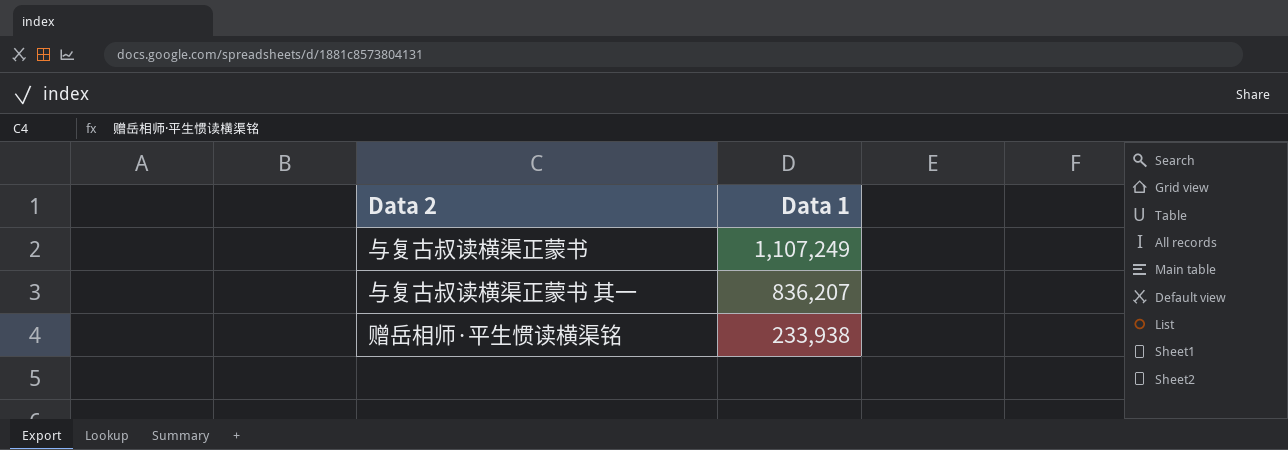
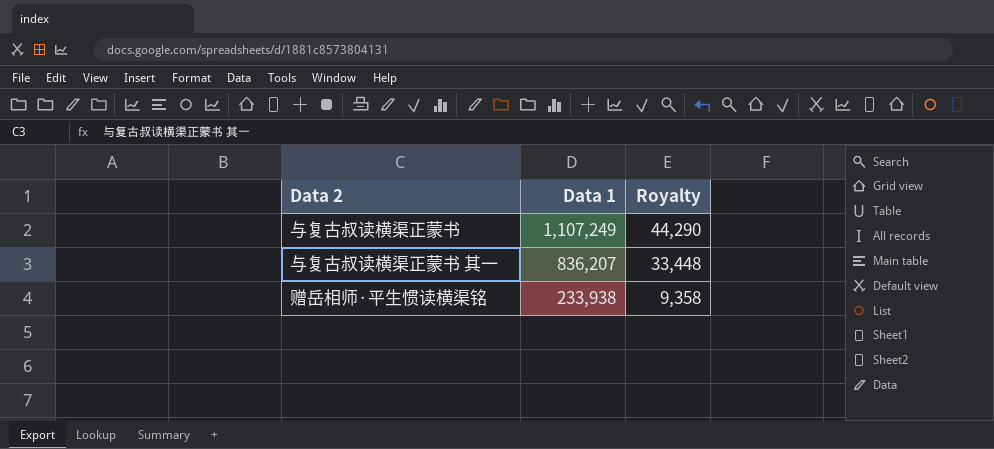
column Royalty | formula: none -> [Data 1] * 0.04

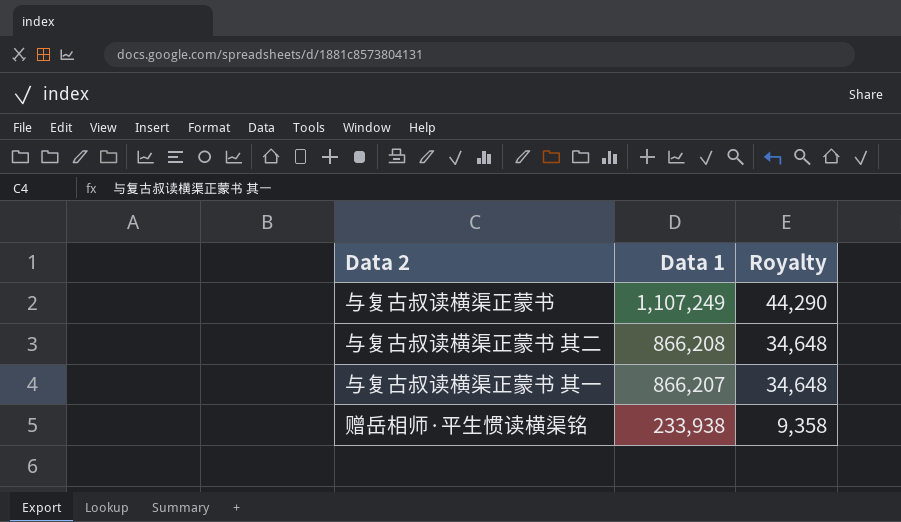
row 与复古叔读横渠正蒙书 其二: none -> 866,208 | 34,648
与复古叔读横渠正蒙书 其一 | Data 1: 836,207 -> 866,207
与复古叔读横渠正蒙书 其一 | Royalty: 33,448 -> 34,648

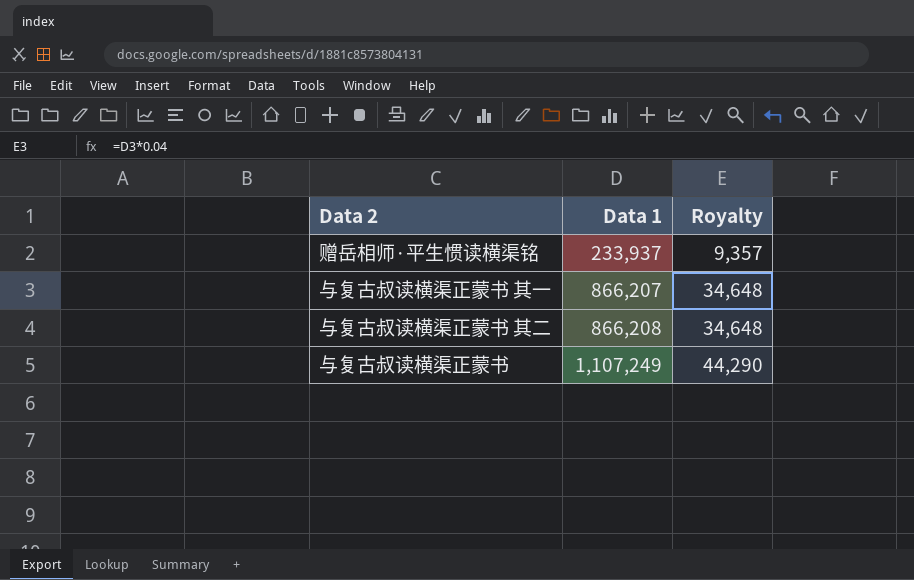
row order: Data 1 descending -> Data 1 ascending
赠岳相师·平生惯读横渠铭 | Data 1: 233,938 -> 233,937
赠岳相师·平生惯读横渠铭 | Royalty: 9,358 -> 9,357

